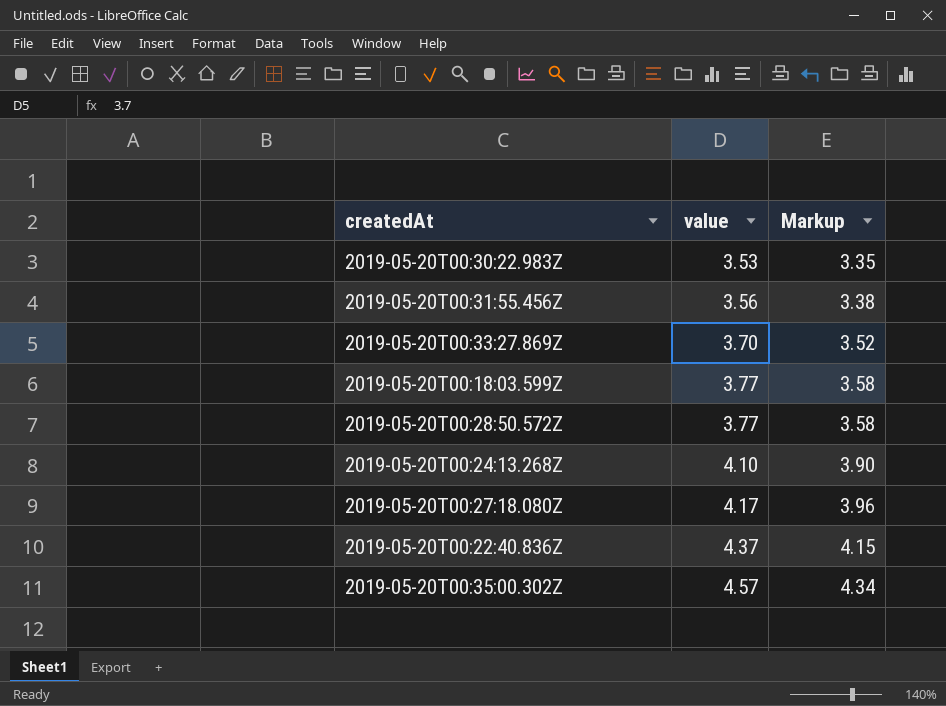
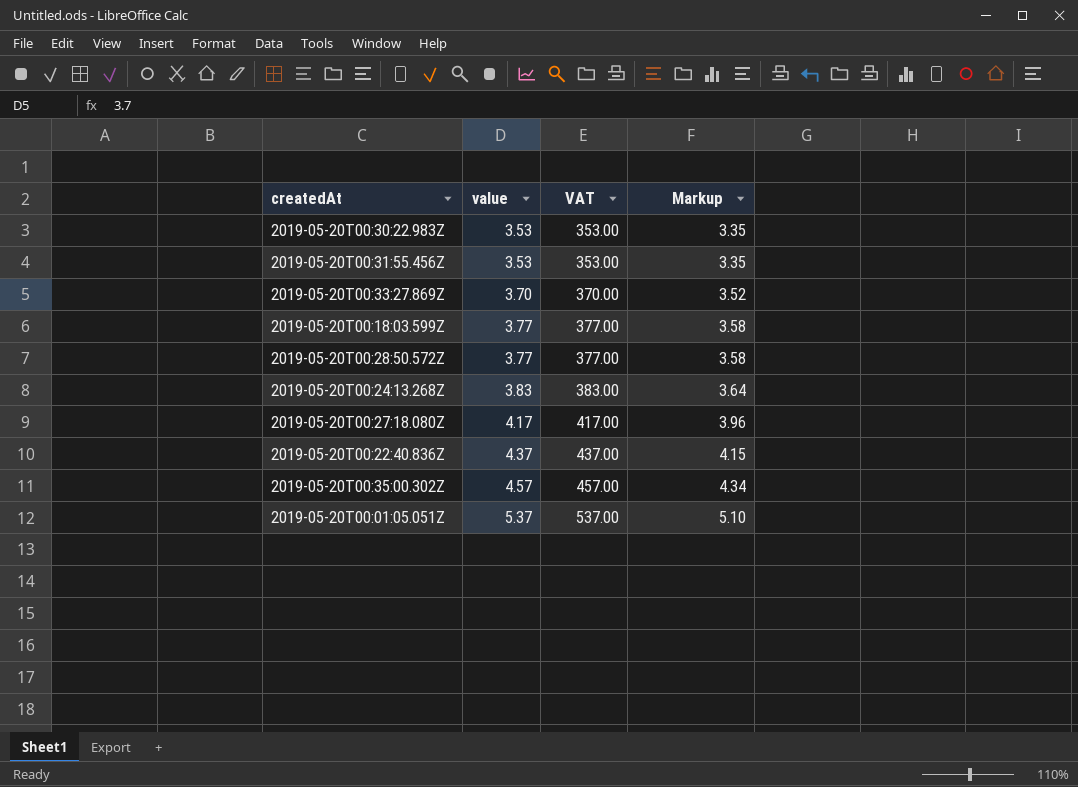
column VAT | formula: none -> [value] * 100
2019-05-20T00:31:55.456Z | value: 3.56 -> 3.53
2019-05-20T00:31:55.456Z | Markup: 3.38 -> 3.35
2019-05-20T00:24:13.268Z | value: 4.10 -> 3.83
2019-05-20T00:24:13.268Z | Markup: 3.90 -> 3.64
row 2019-05-20T00:01:05.051Z: none -> 5.37 | 537.00 | 5.10

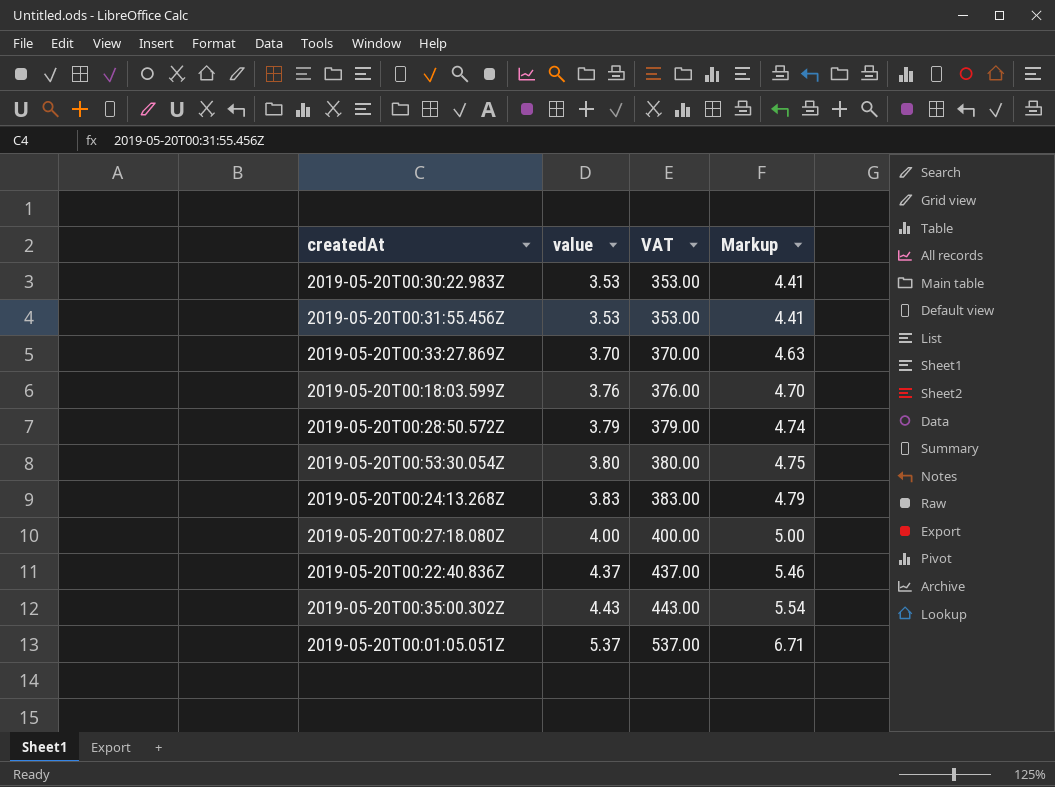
column Markup | formula: [value] * 0.95 -> [value] * 1.25
2019-05-20T00:18:03.599Z | value: 3.77 -> 3.76
2019-05-20T00:18:03.599Z | VAT: 377.00 -> 376.00
2019-05-20T00:28:50.572Z | value: 3.77 -> 3.79
2019-05-20T00:28:50.572Z | VAT: 377.00 -> 379.00
row 2019-05-20T00:53:30.054Z: none -> 3.80 | 380.00 | 4.75
2019-05-20T00:27:18.080Z | value: 4.17 -> 4.00
2019-05-20T00:27:18.080Z | VAT: 417.00 -> 400.00
2019-05-20T00:35:00.302Z | value: 4.57 -> 4.43
2019-05-20T00:35:00.302Z | VAT: 457.00 -> 443.00

